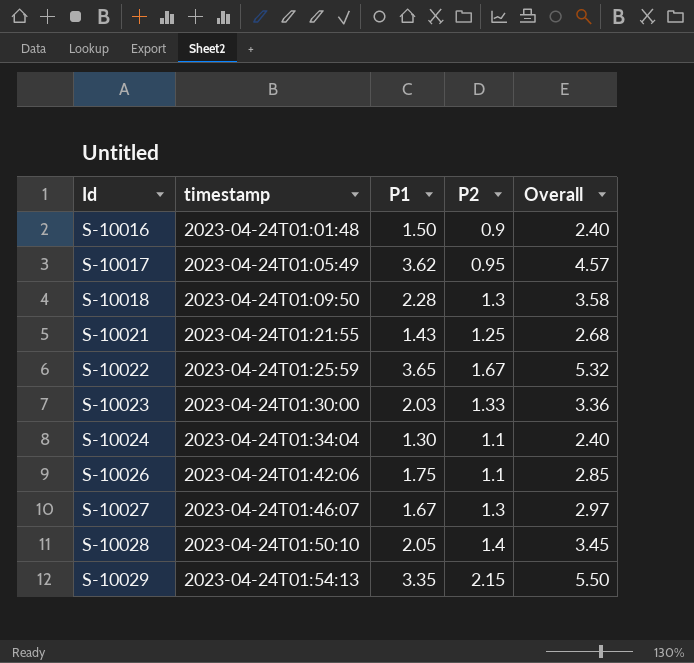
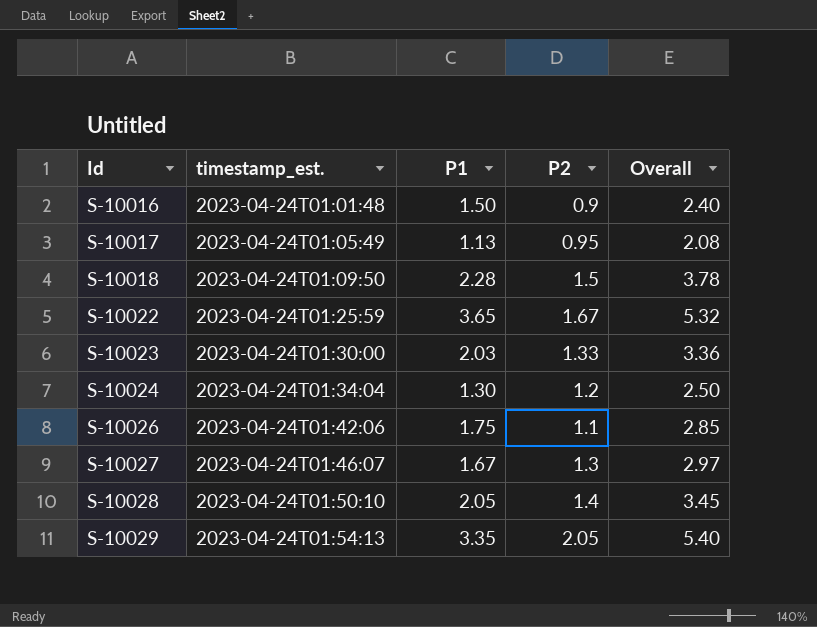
column name: timestamp -> timestamp_est.
row S-10021: 2023-04-24T01:21:55 | 1.43 | 1.25 | 2.68 -> none
S-10017 | P1: 3.62 -> 1.13
S-10017 | Overall: 4.57 -> 2.08
S-10018 | P2: 1.3 -> 1.5
S-10018 | Overall: 3.58 -> 3.78
S-10024 | P2: 1.1 -> 1.2
S-10024 | Overall: 2.40 -> 2.50
S-10029 | P2: 2.15 -> 2.05
S-10029 | Overall: 5.50 -> 5.40

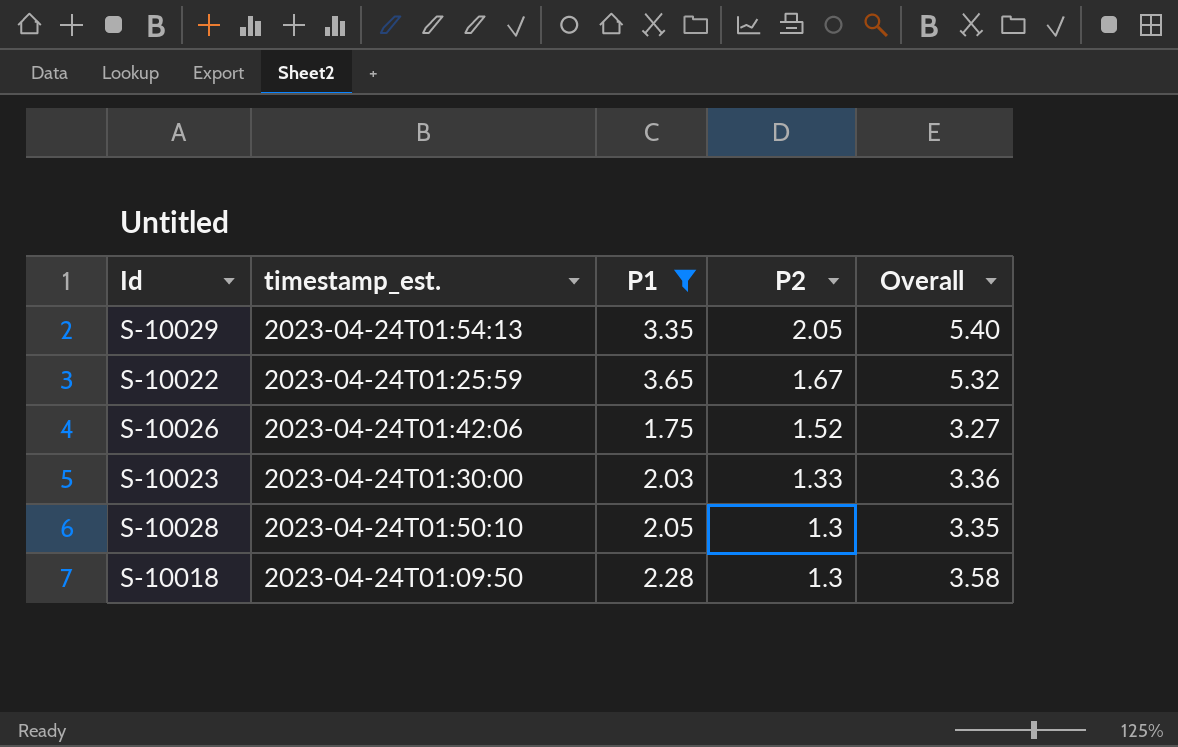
filter: none -> P1 >= 1.75
row order: Id ascending -> P2 descending
S-10026 | P2: 1.1 -> 1.52
S-10026 | Overall: 2.85 -> 3.27
S-10028 | P2: 1.4 -> 1.3
S-10028 | Overall: 3.45 -> 3.35
S-10018 | P2: 1.5 -> 1.3
S-10018 | Overall: 3.78 -> 3.58

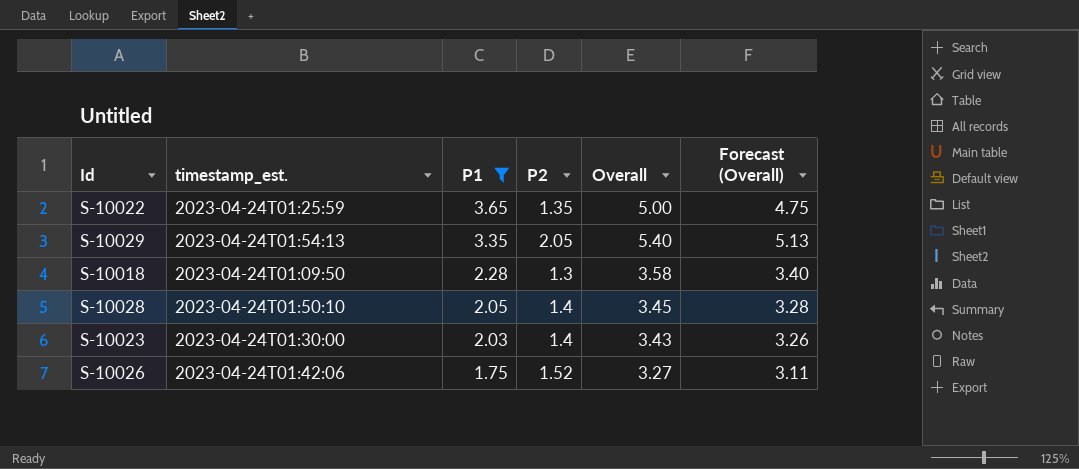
row order: P2 descending -> P1 descending
column Forecast (Overall) | formula: none -> [Overall] * 0.95
S-10022 | P2: 1.67 -> 1.35
S-10022 | Overall: 5.32 -> 5.00
S-10028 | P2: 1.3 -> 1.4
S-10028 | Overall: 3.35 -> 3.45
S-10023 | P2: 1.33 -> 1.4
S-10023 | Overall: 3.36 -> 3.43

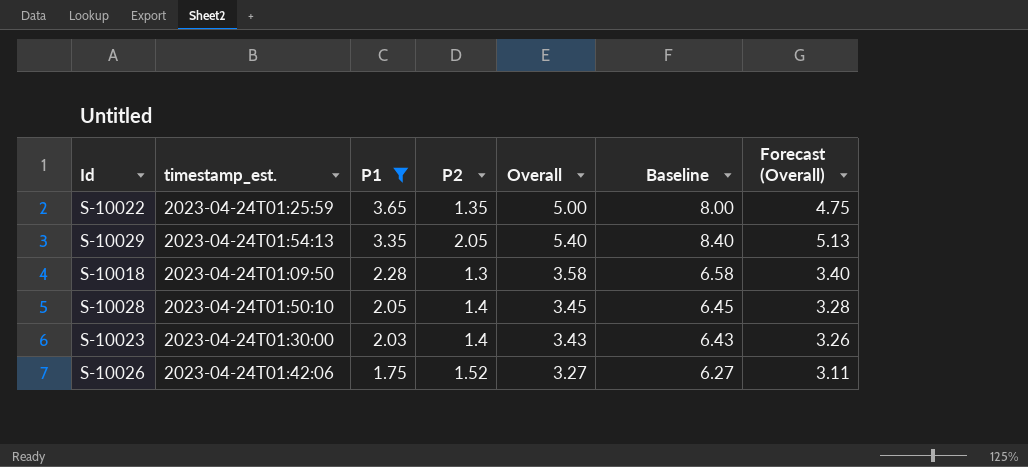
column Baseline | formula: none -> [Overall] + 3

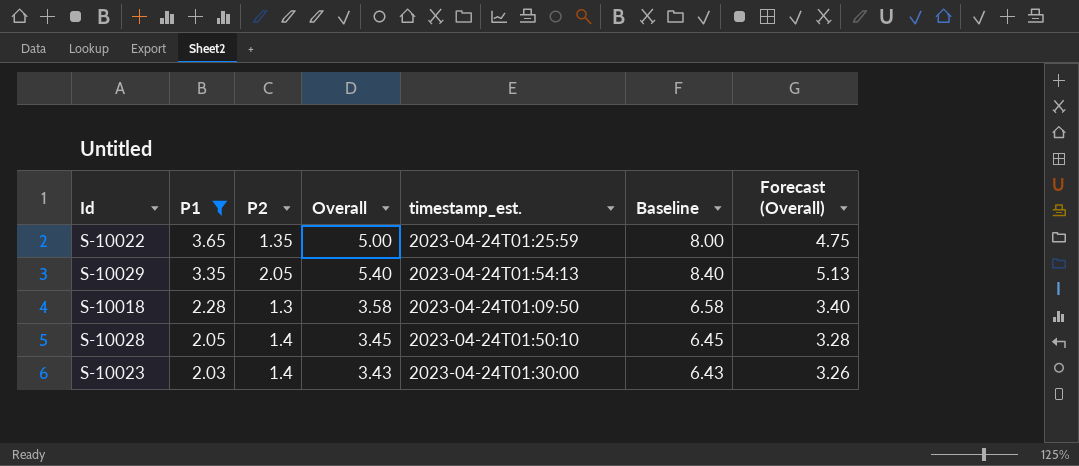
column timestamp_est. | position: 2 -> 5
row S-10026: 2023-04-24T01:42:06 | 1.75 | 1.52 | 3.27 | 6.27 | 3.11 -> none

